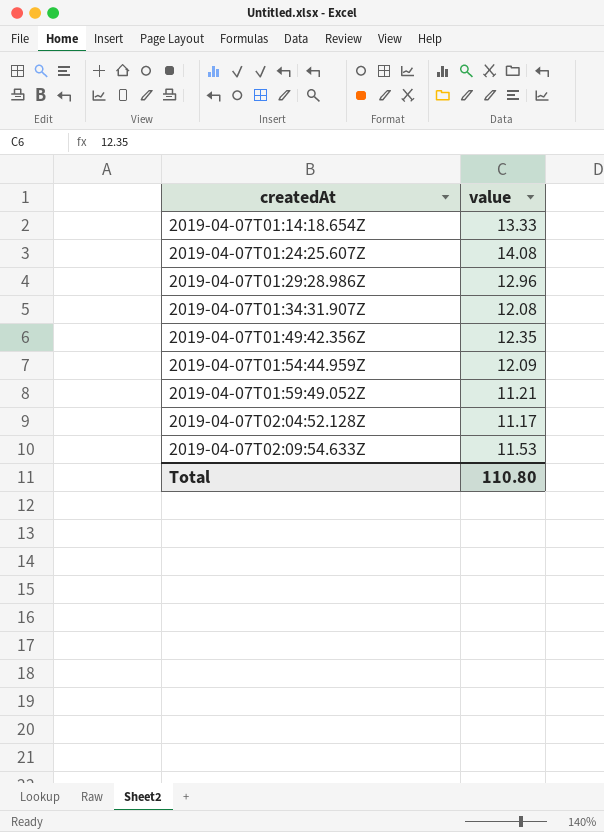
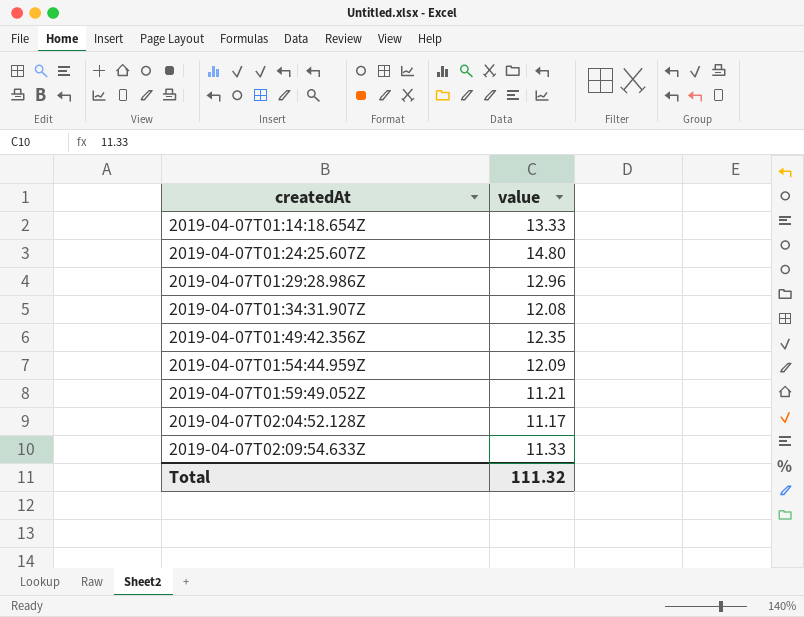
2019-04-07T01:24:25.607Z | value: 14.08 -> 14.80
2019-04-07T02:09:54.633Z | value: 11.53 -> 11.33
Total | value: 110.80 -> 111.32

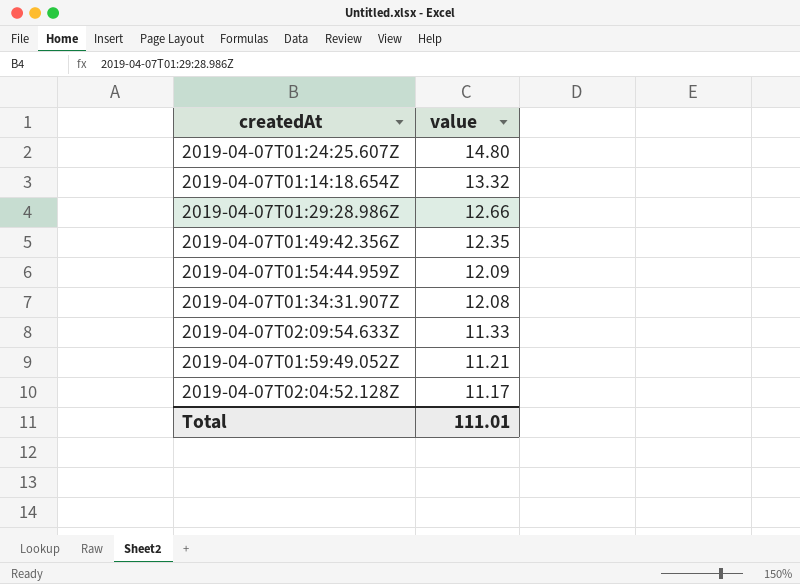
row order: createdAt ascending -> value descending
2019-04-07T01:14:18.654Z | value: 13.33 -> 13.32
2019-04-07T01:29:28.986Z | value: 12.96 -> 12.66
Total | value: 111.32 -> 111.01

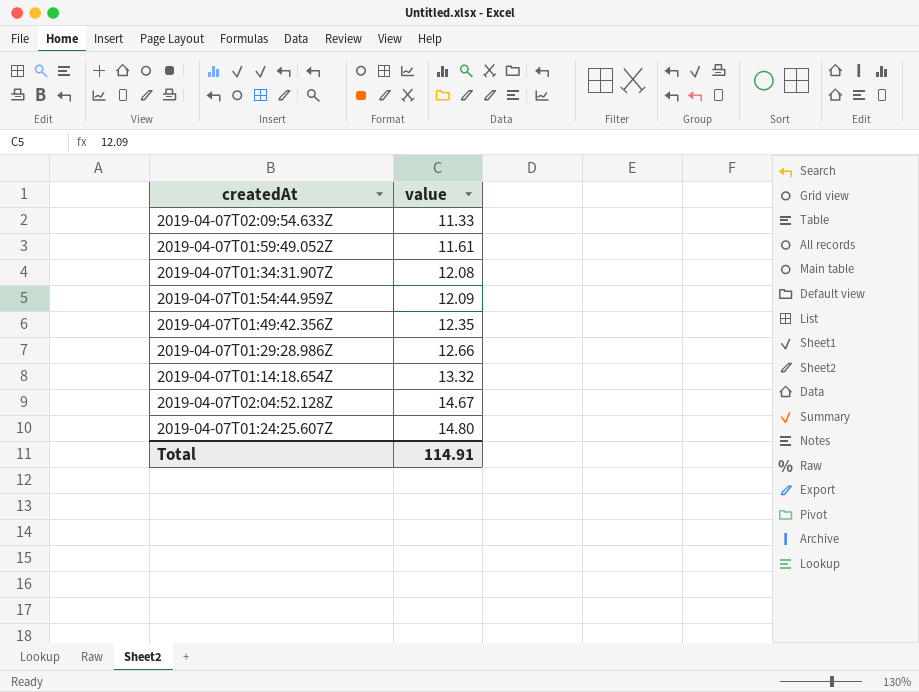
row order: value descending -> value ascending
2019-04-07T01:59:49.052Z | value: 11.21 -> 11.61
2019-04-07T02:04:52.128Z | value: 11.17 -> 14.67
Total | value: 111.01 -> 114.91

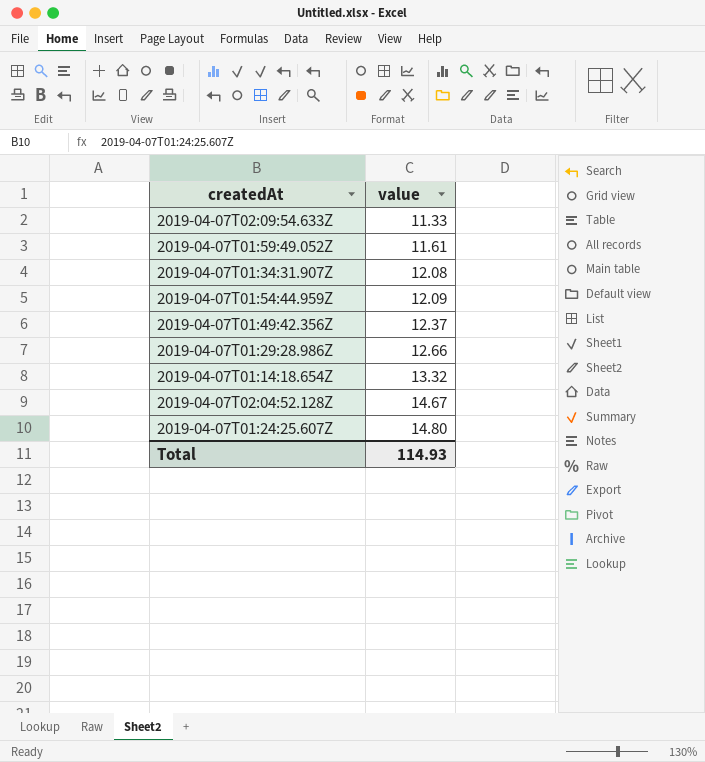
2019-04-07T01:49:42.356Z | value: 12.35 -> 12.37
Total | value: 114.91 -> 114.93

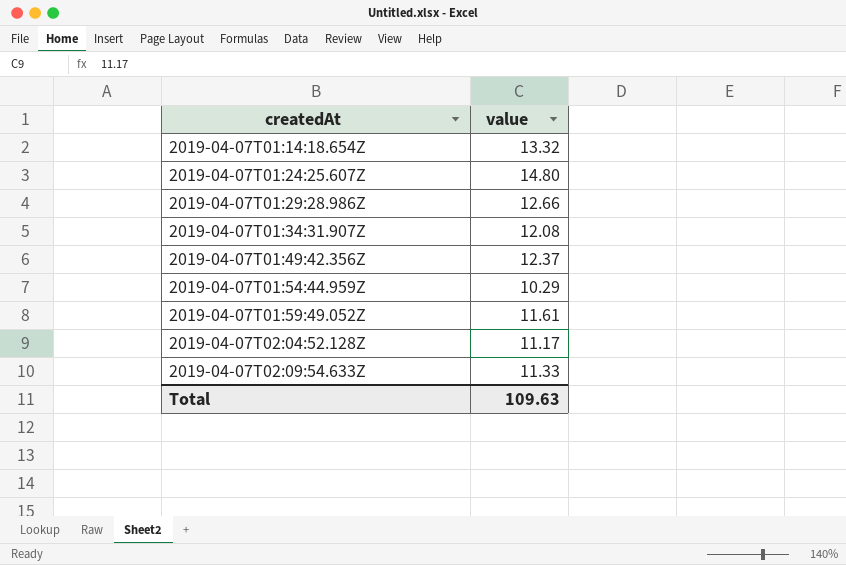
row order: value ascending -> createdAt ascending
2019-04-07T01:54:44.959Z | value: 12.09 -> 10.29
2019-04-07T02:04:52.128Z | value: 14.67 -> 11.17
Total | value: 114.93 -> 109.63

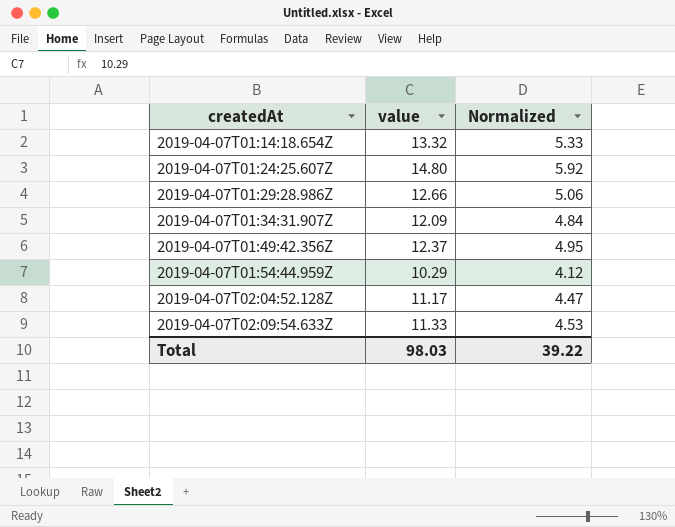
column Normalized | formula: none -> [value] * 0.4
row 2019-04-07T01:59:49.052Z: 11.61 -> none
2019-04-07T01:34:31.907Z | value: 12.08 -> 12.09
Total | value: 109.63 -> 98.03

